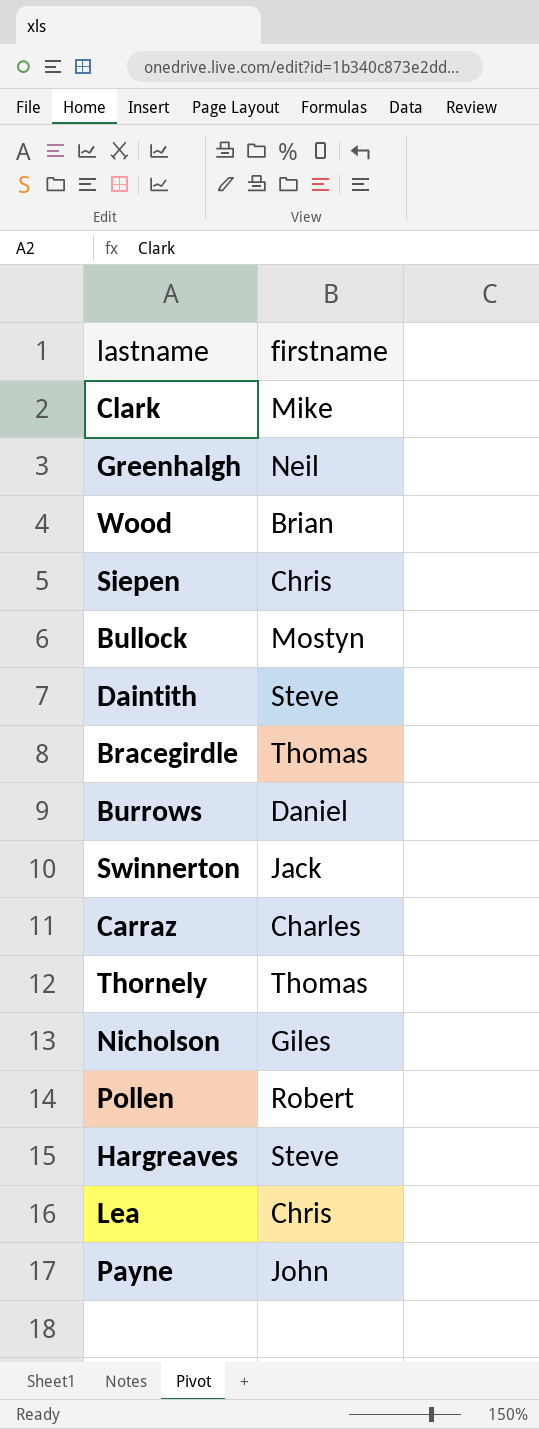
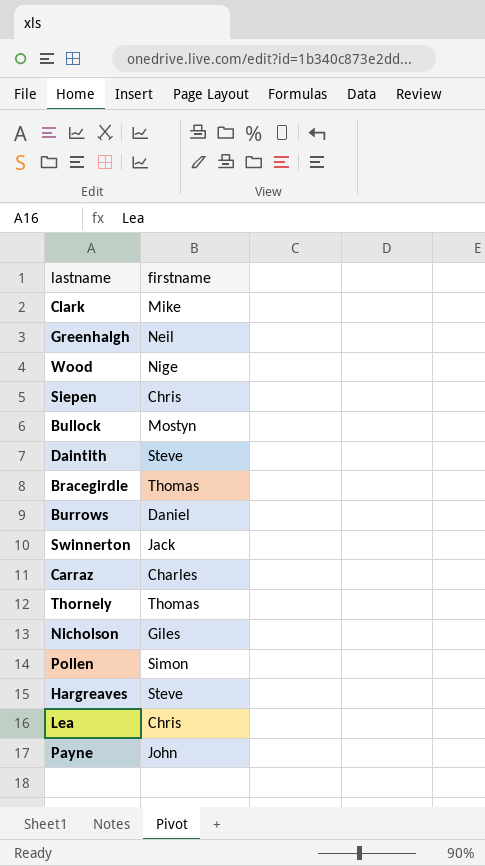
Wood | firstname: Brian -> Nige
Pollen | firstname: Robert -> Simon

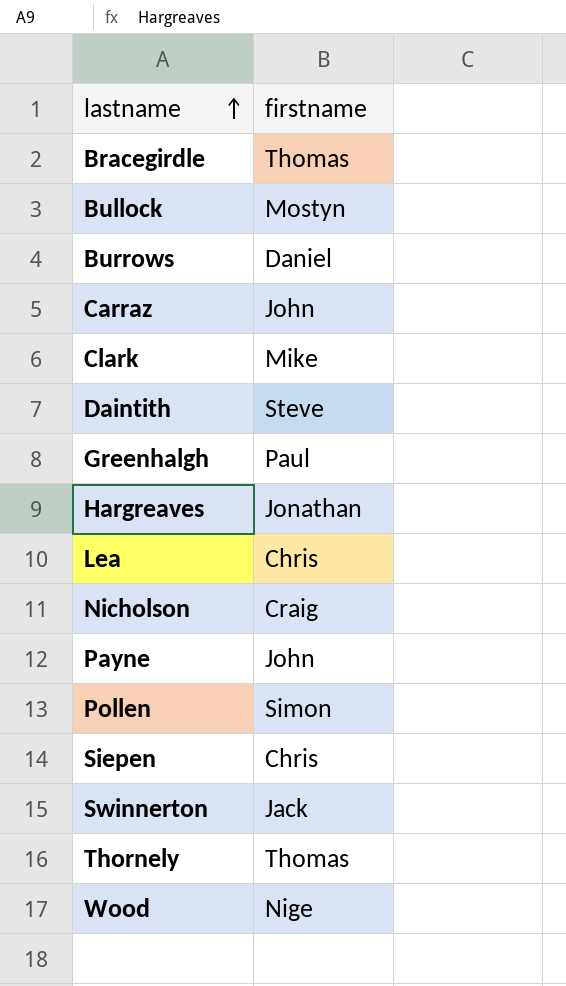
row order: none -> lastname ascending
Carraz | firstname: Charles -> John
Greenhalgh | firstname: Neil -> Paul
Hargreaves | firstname: Steve -> Jonathan
Nicholson | firstname: Giles -> Craig

